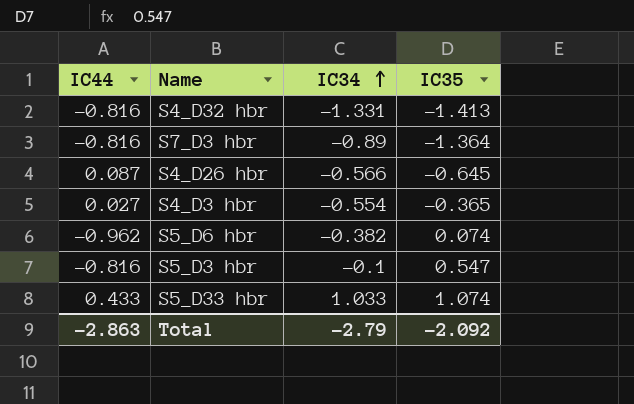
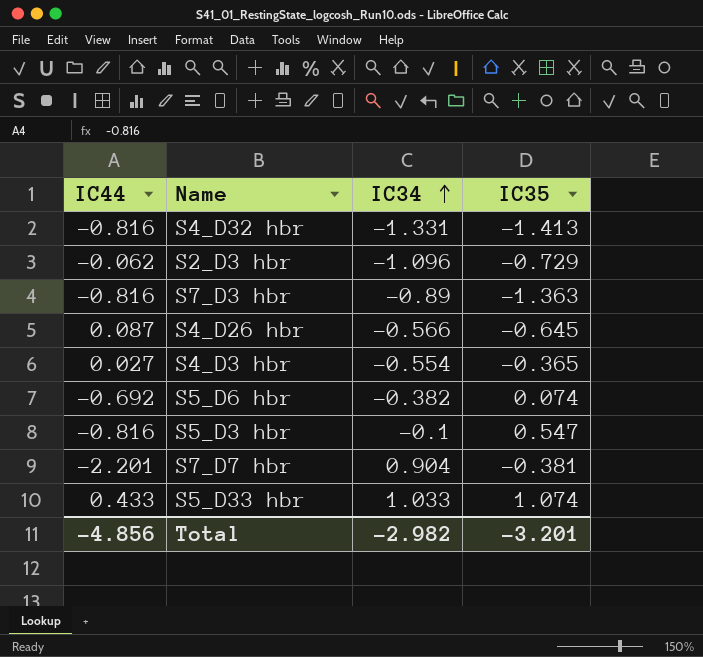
row S2_D3 hbr: none -> -0.062 | -1.096 | -0.729
S7_D3 hbr | IC35: -1.364 -> -1.363
S5_D6 hbr | IC44: -0.962 -> -0.692
row S7_D7 hbr: none -> -2.201 | 0.904 | -0.381
Total | IC44: -2.863 -> -4.856
Total | IC34: -2.79 -> -2.982
Total | IC35: -2.092 -> -3.201

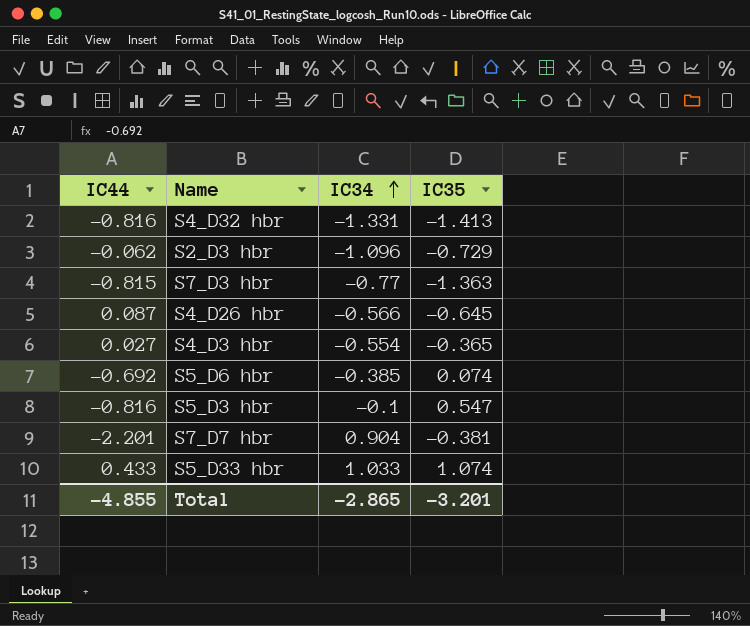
S7_D3 hbr | IC44: -0.816 -> -0.815
S7_D3 hbr | IC34: -0.89 -> -0.77
S5_D6 hbr | IC34: -0.382 -> -0.385
Total | IC44: -4.856 -> -4.855
Total | IC34: -2.982 -> -2.865

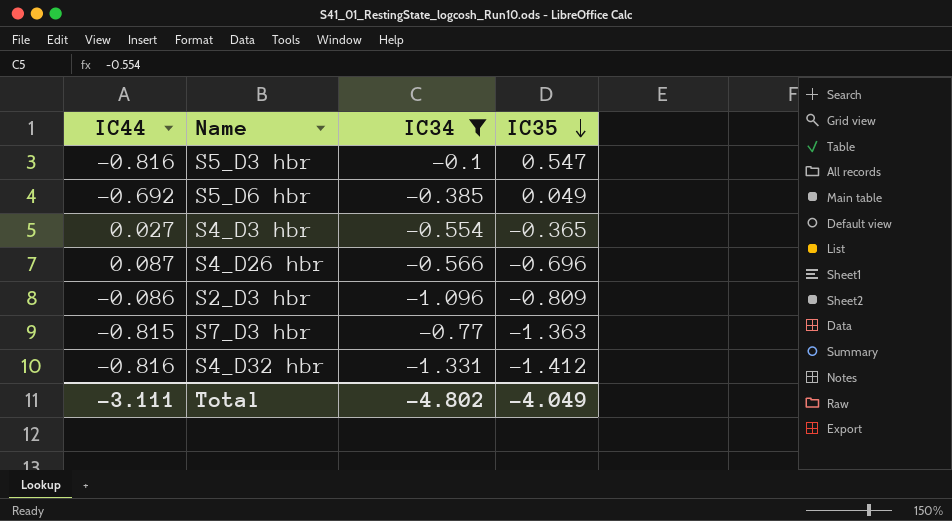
filter: none -> IC34 <= -0.1
row order: IC34 ascending -> IC35 descending
S5_D6 hbr | IC35: 0.074 -> 0.049
S4_D26 hbr | IC35: -0.645 -> -0.696
S2_D3 hbr | IC44: -0.062 -> -0.086
S2_D3 hbr | IC35: -0.729 -> -0.809
S4_D32 hbr | IC35: -1.413 -> -1.412
Total | IC44: -4.855 -> -3.111
Total | IC34: -2.865 -> -4.802
Total | IC35: -3.201 -> -4.049

